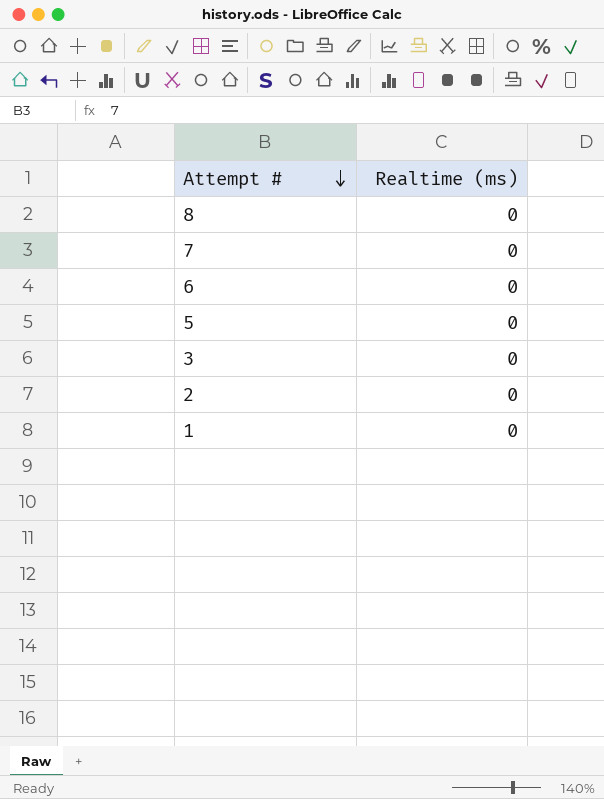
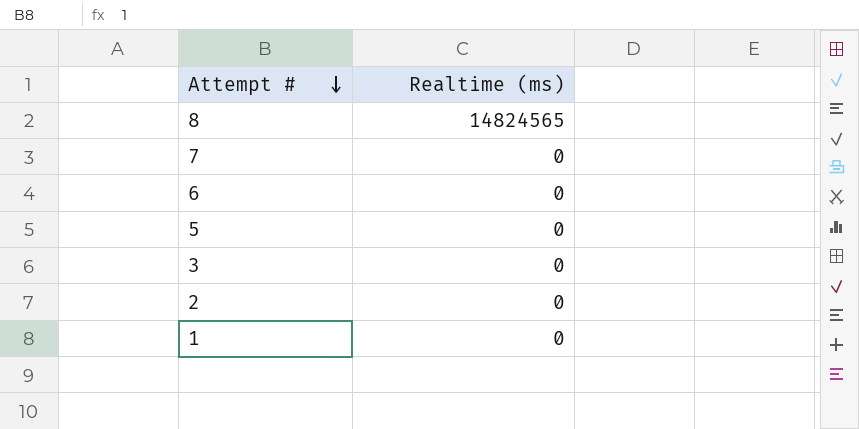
8 | Realtime (ms): 0 -> 14824565

